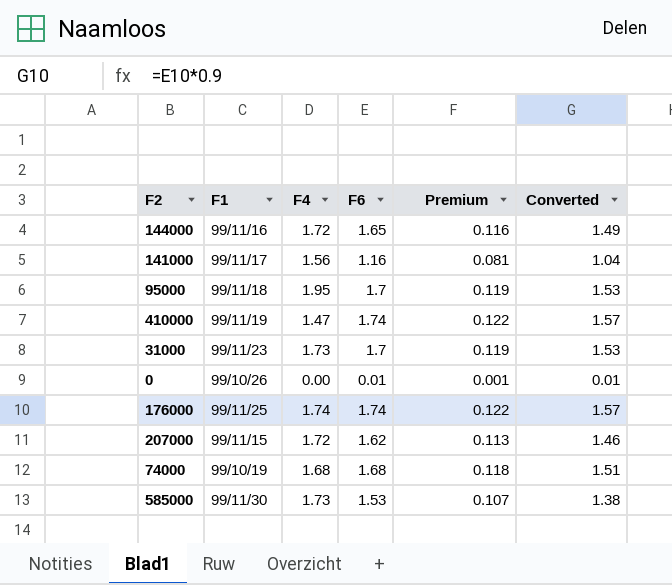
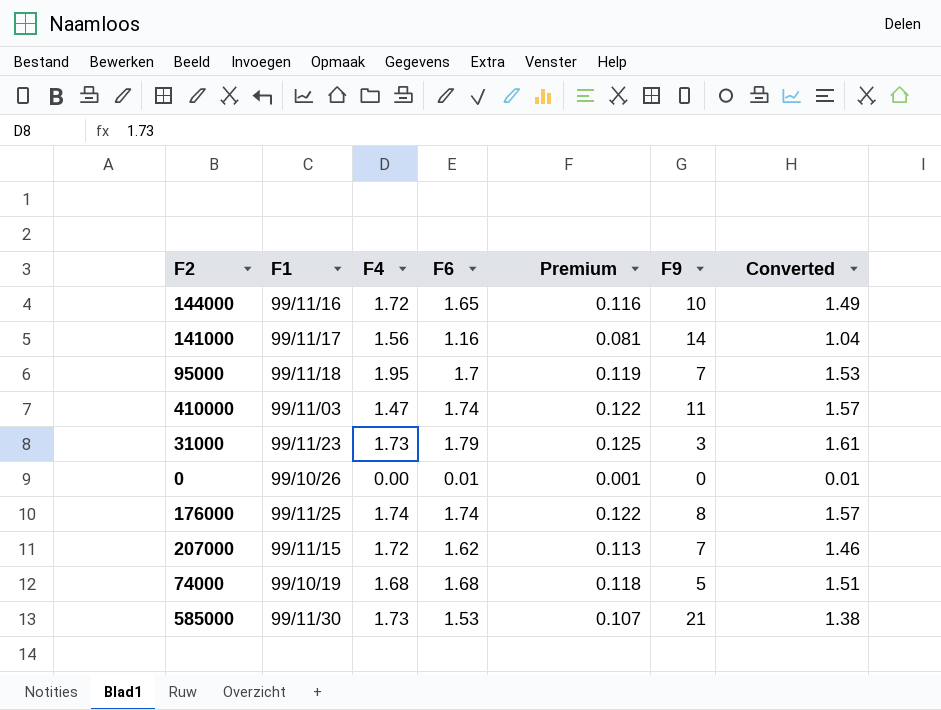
column F9 | position: none -> 6
410000 | F1: 99/11/19 -> 99/11/03
31000 | F6: 1.7 -> 1.79
31000 | Premium: 0.119 -> 0.125
31000 | Converted: 1.53 -> 1.61

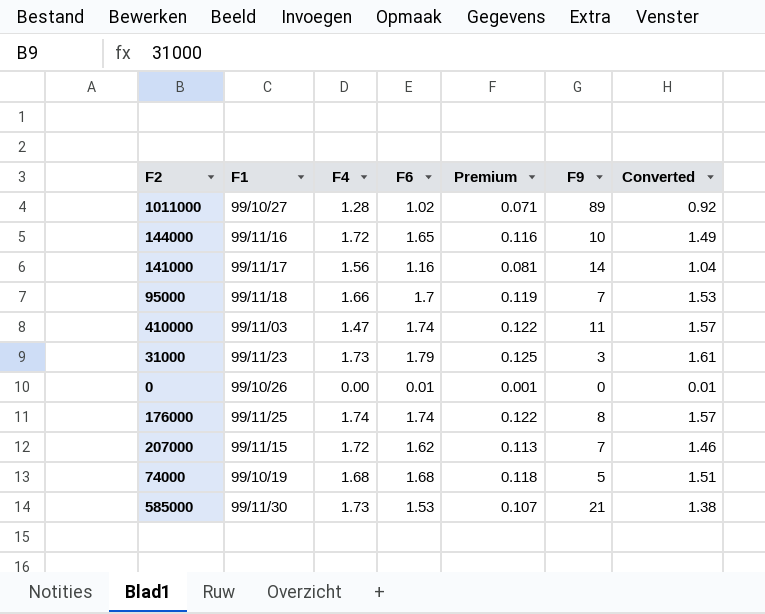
row 1011000: none -> 99/10/27 | 1.28 | 1.02 | 0.071 | 89 | 0.92
95000 | F4: 1.95 -> 1.66

